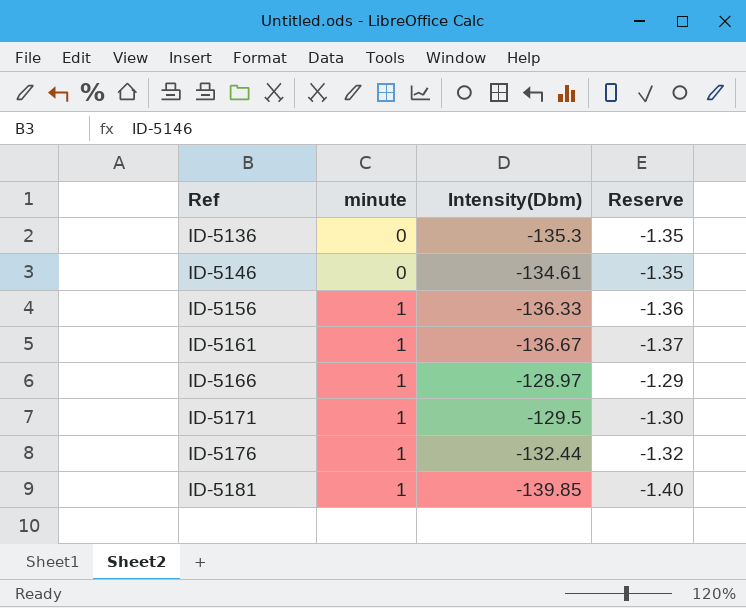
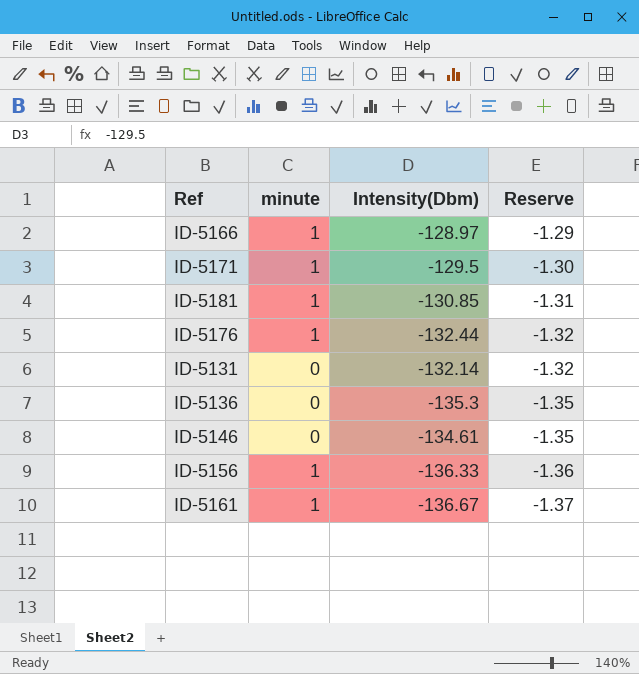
row order: Ref ascending -> Reserve descending
ID-5181 | Intensity(Dbm): -139.85 -> -130.85
ID-5181 | Reserve: -1.40 -> -1.31
row ID-5131: none -> 0 | -132.14 | -1.32

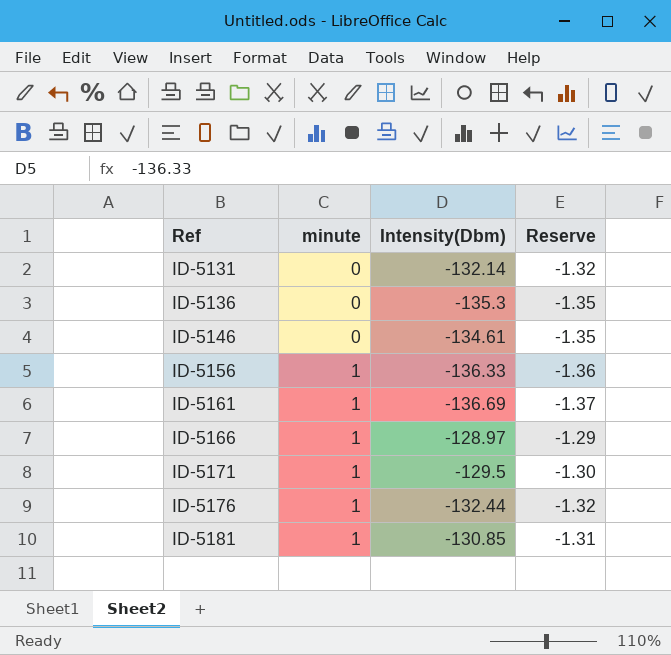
row order: Reserve descending -> Ref ascending
ID-5161 | Intensity(Dbm): -136.67 -> -136.69

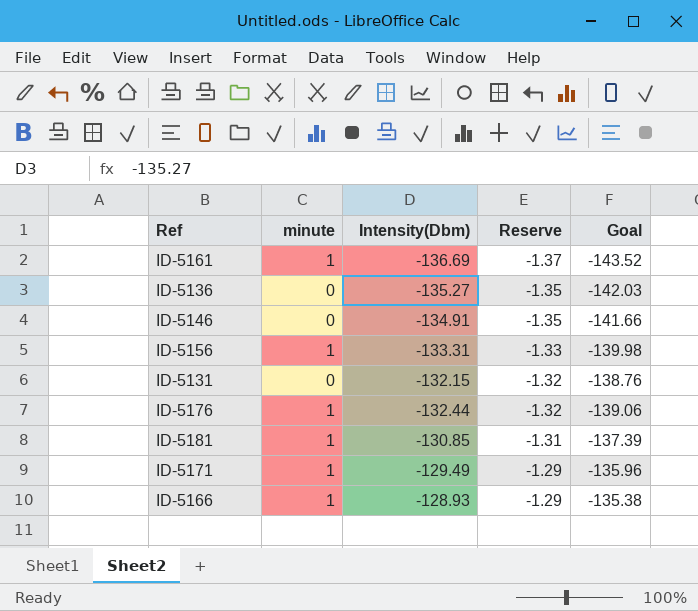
row order: Ref ascending -> Reserve ascending
column Goal | formula: none -> [Intensity(Dbm)] * 1.05
ID-5136 | Intensity(Dbm): -135.3 -> -135.27
ID-5146 | Intensity(Dbm): -134.61 -> -134.91
ID-5156 | Intensity(Dbm): -136.33 -> -133.31
ID-5156 | Reserve: -1.36 -> -1.33
ID-5131 | Intensity(Dbm): -132.14 -> -132.15
ID-5171 | Intensity(Dbm): -129.5 -> -129.49
ID-5171 | Reserve: -1.30 -> -1.29
ID-5166 | Intensity(Dbm): -128.97 -> -128.93

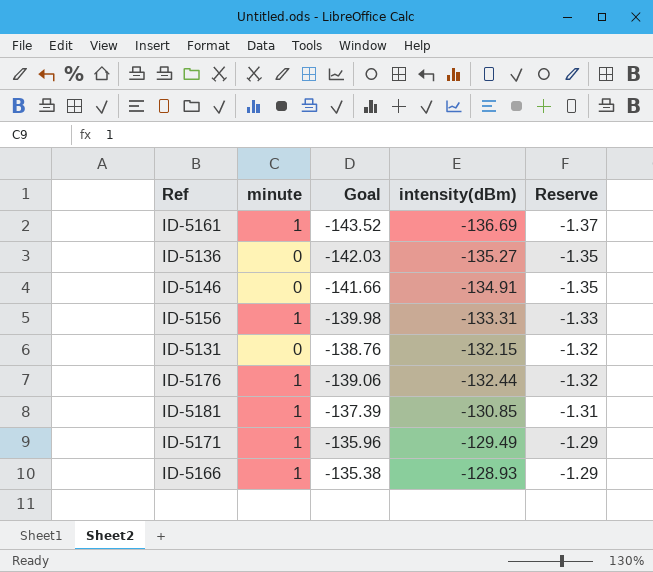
column Goal | position: 5 -> 3
column name: Intensity(Dbm) -> intensity(dBm)

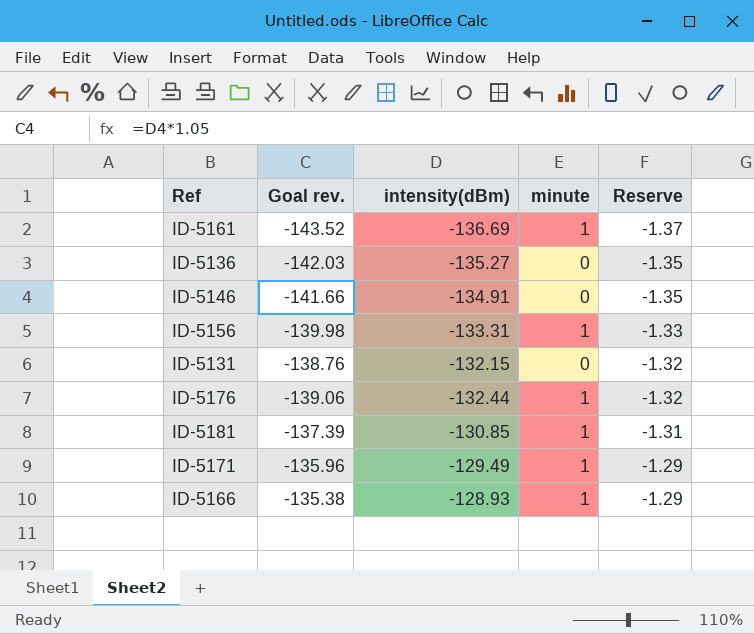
column name: Goal -> Goal rev.
column minute | position: 2 -> 4

